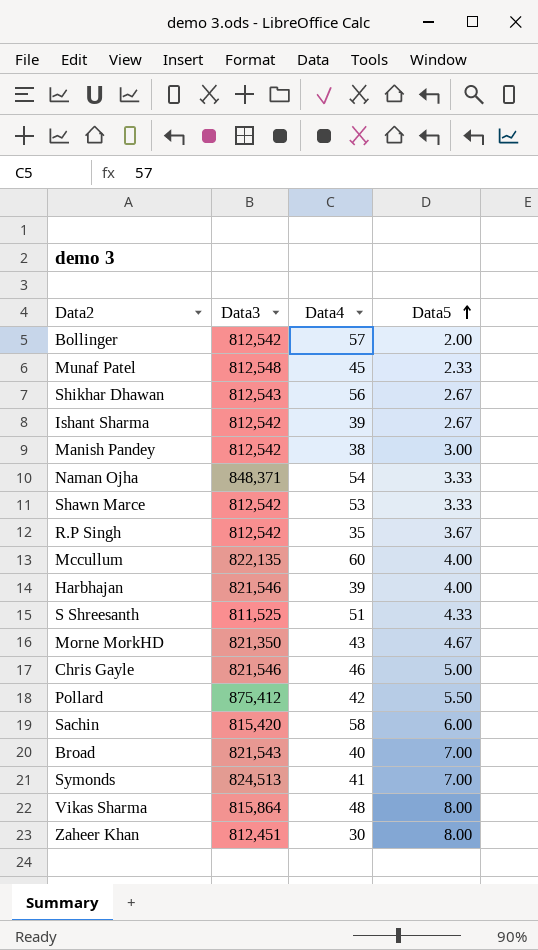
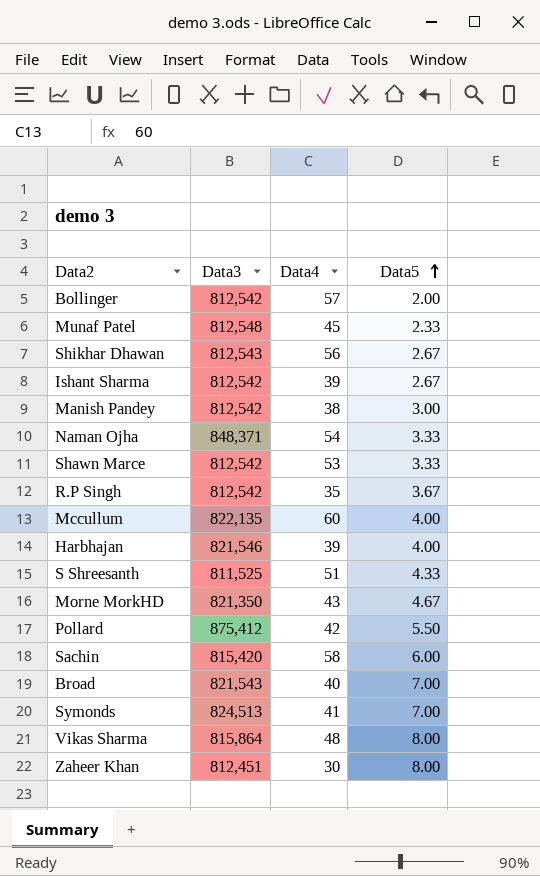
row Chris Gayle: 821,546 | 46 | 5.00 -> none

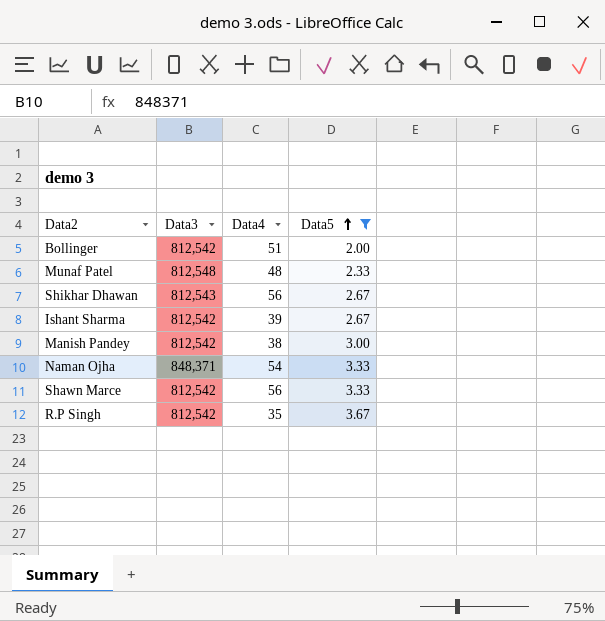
filter: none -> Data5 <= 3.67
Bollinger | Data4: 57 -> 51
Munaf Patel | Data4: 45 -> 48
Shawn Marce | Data4: 53 -> 56

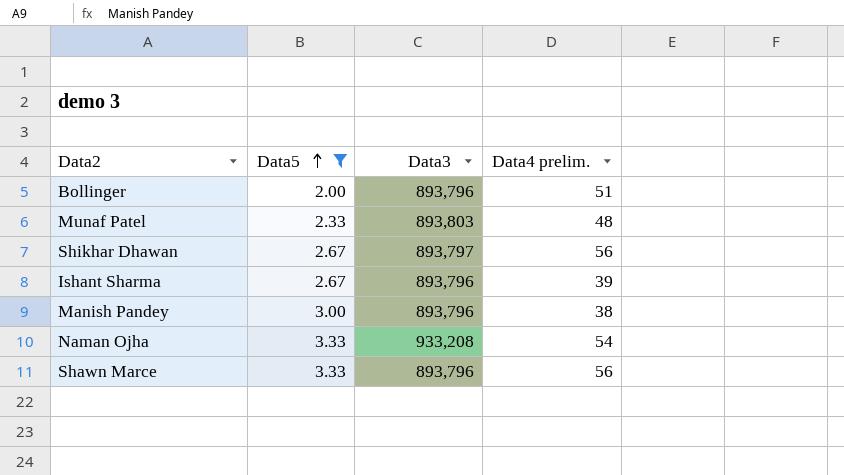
column Data5 | position: 4 -> 2
column name: Data4 -> Data4 prelim.
row R.P Singh: 812,542 | 35 | 3.67 -> none
Bollinger | Data3: 812,542 -> 893,796
Munaf Patel | Data3: 812,548 -> 893,803
Shikhar Dhawan | Data3: 812,543 -> 893,797
Ishant Sharma | Data3: 812,542 -> 893,796
Manish Pandey | Data3: 812,542 -> 893,796
Naman Ojha | Data3: 848,371 -> 933,208
Shawn Marce | Data3: 812,542 -> 893,796

